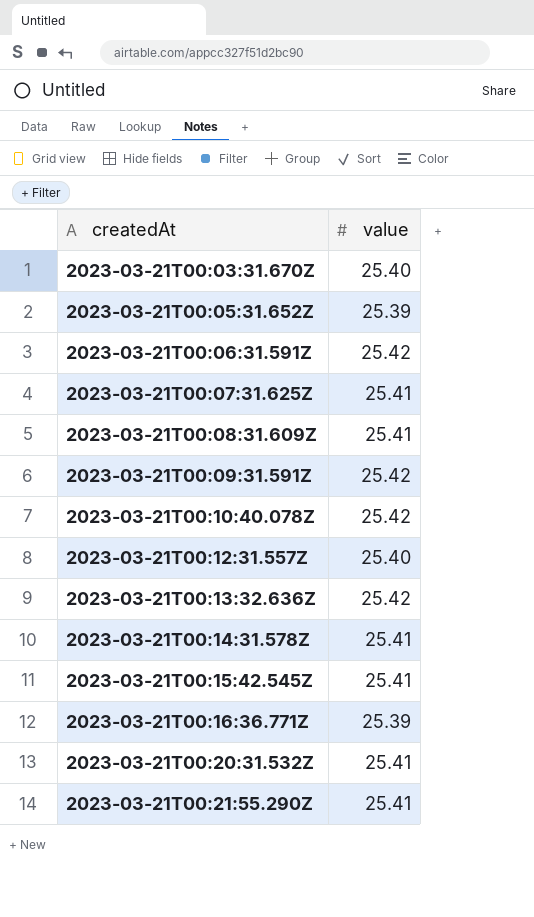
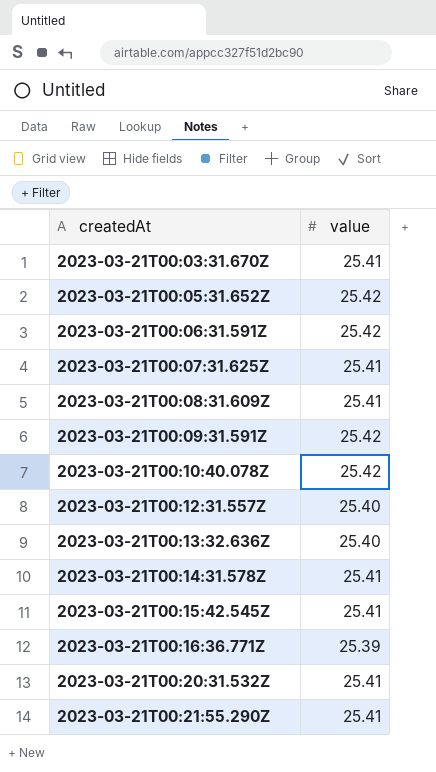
2023-03-21T00:03:31.670Z | value: 25.40 -> 25.41
2023-03-21T00:05:31.652Z | value: 25.39 -> 25.42
2023-03-21T00:13:32.636Z | value: 25.42 -> 25.40

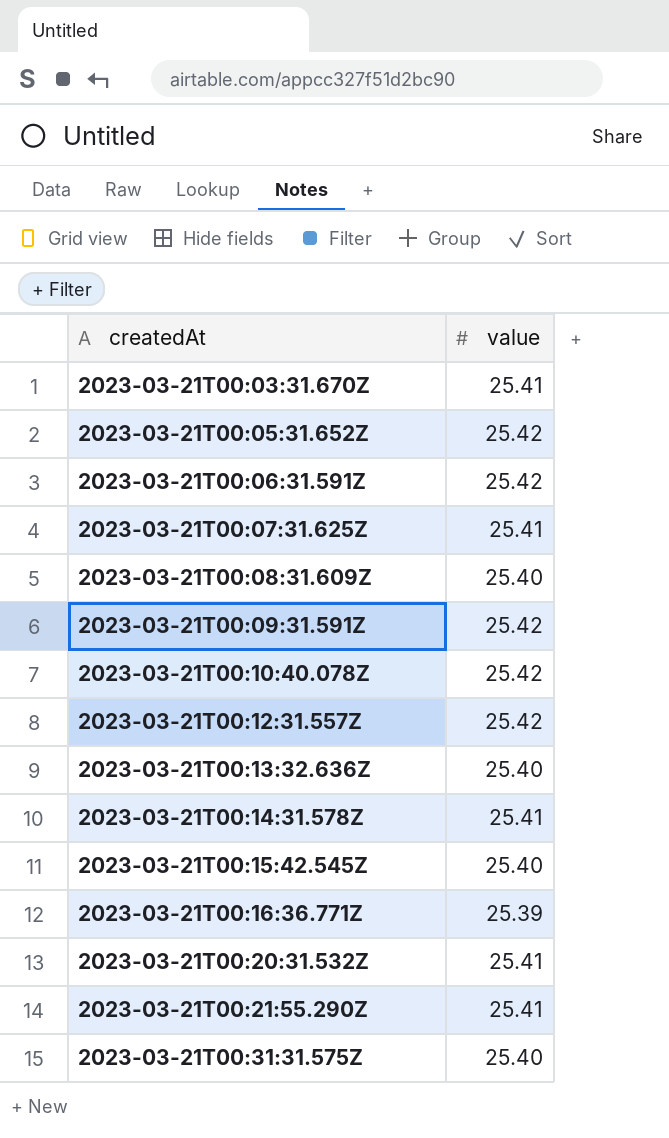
2023-03-21T00:08:31.609Z | value: 25.41 -> 25.40
2023-03-21T00:12:31.557Z | value: 25.40 -> 25.42
2023-03-21T00:15:42.545Z | value: 25.41 -> 25.40
row 2023-03-21T00:31:31.575Z: none -> 25.40

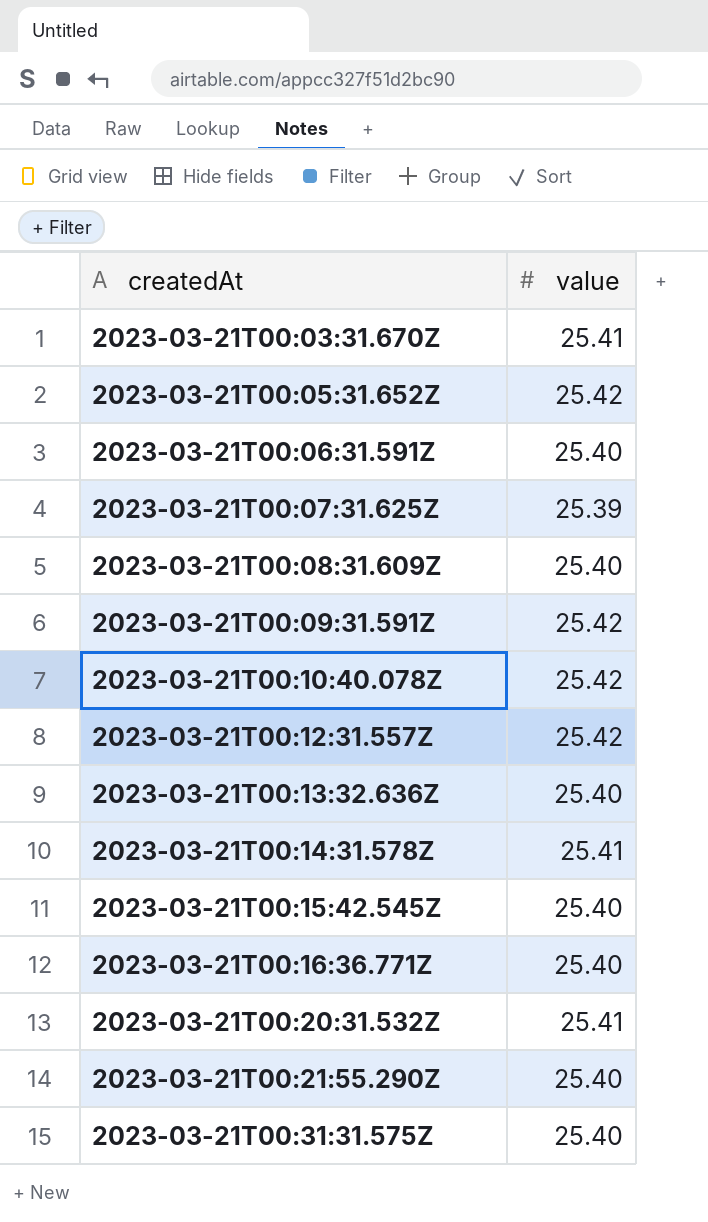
2023-03-21T00:06:31.591Z | value: 25.42 -> 25.40
2023-03-21T00:07:31.625Z | value: 25.41 -> 25.39
2023-03-21T00:16:36.771Z | value: 25.39 -> 25.40
2023-03-21T00:21:55.290Z | value: 25.41 -> 25.40

